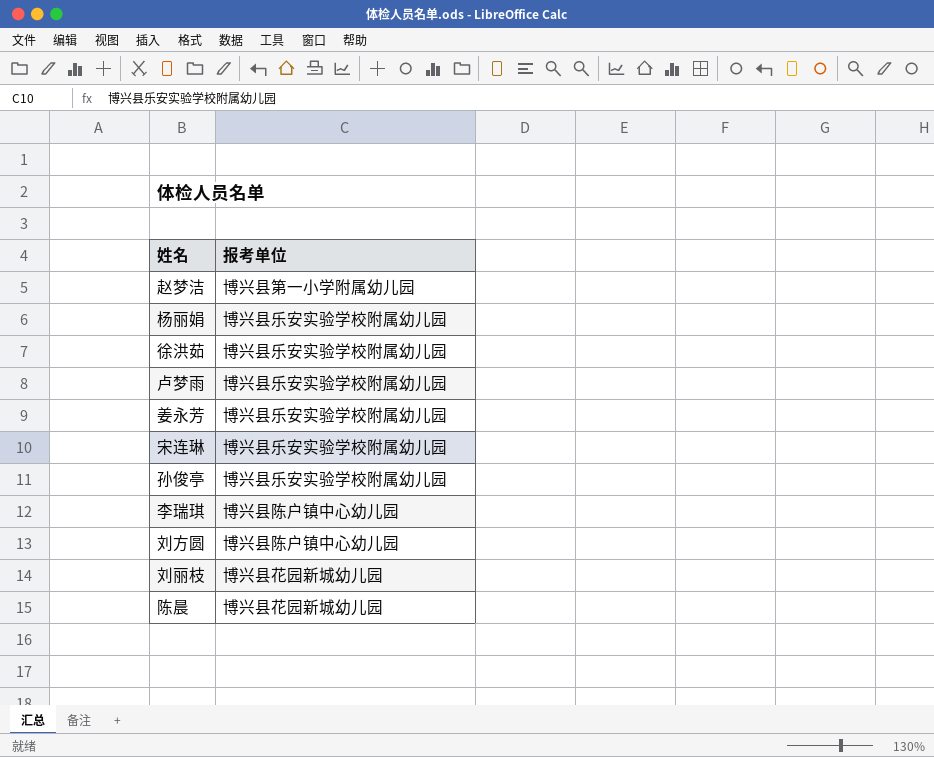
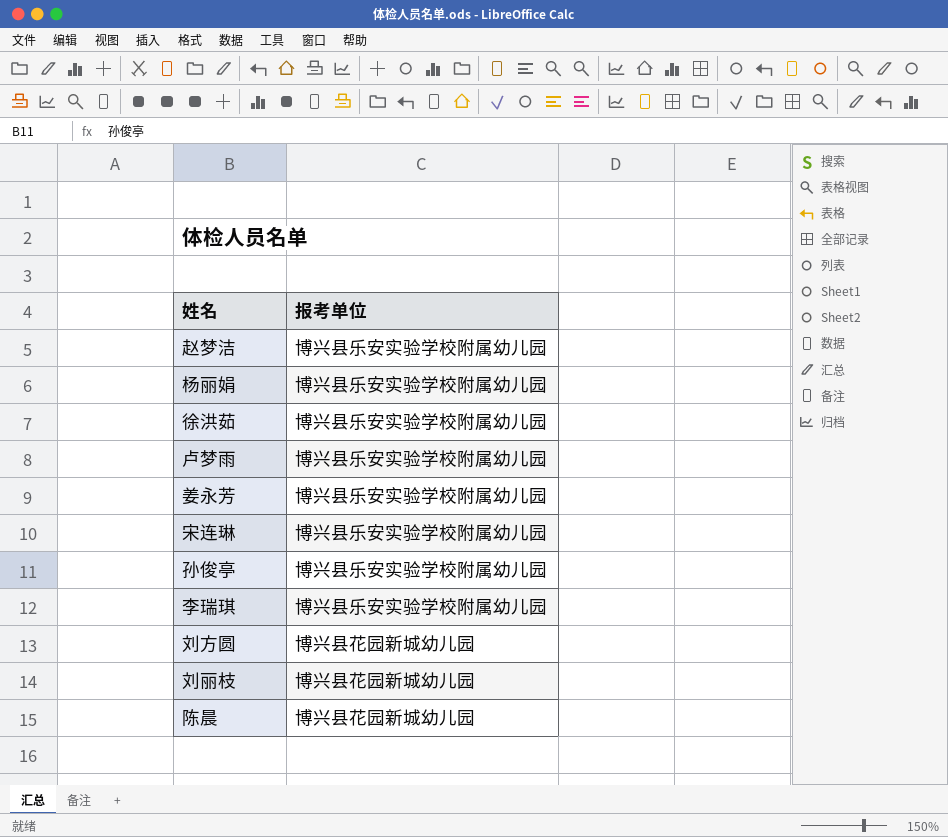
赵梦洁 | 报考单位: 博兴县第一小学附属幼儿园 -> 博兴县乐安实验学校附属幼儿园
李瑞琪 | 报考单位: 博兴县陈户镇中心幼儿园 -> 博兴县乐安实验学校附属幼儿园
刘方圆 | 报考单位: 博兴县陈户镇中心幼儿园 -> 博兴县花园新城幼儿园

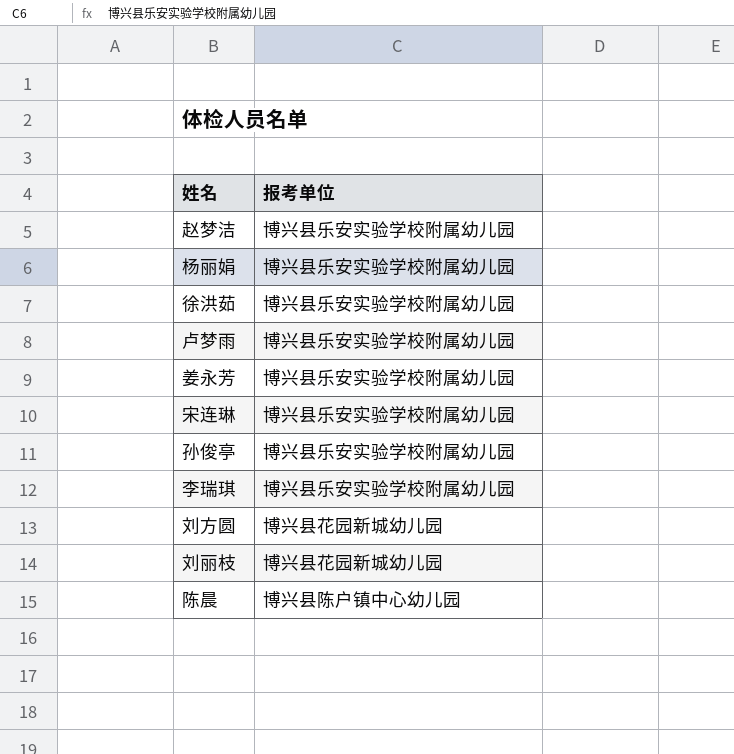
陈晨 | 报考单位: 博兴县花园新城幼儿园 -> 博兴县陈户镇中心幼儿园

